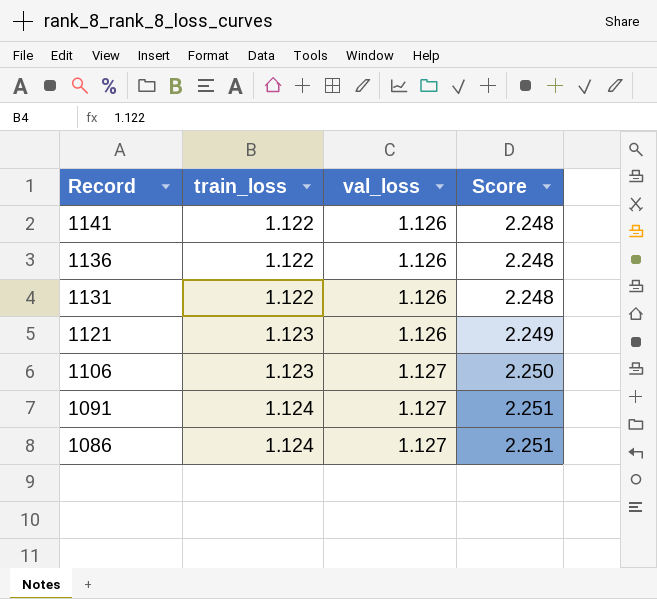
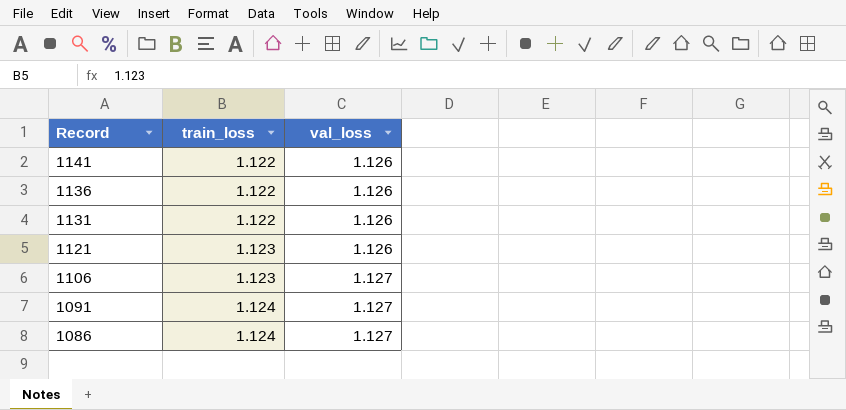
column Score | formula: [train_loss] + [val_loss] -> none

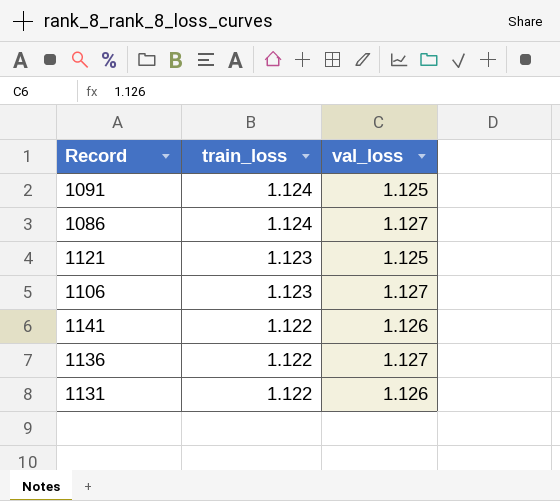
row order: Record descending -> train_loss descending
1091 | val_loss: 1.127 -> 1.125
1121 | val_loss: 1.126 -> 1.125
1136 | val_loss: 1.126 -> 1.127

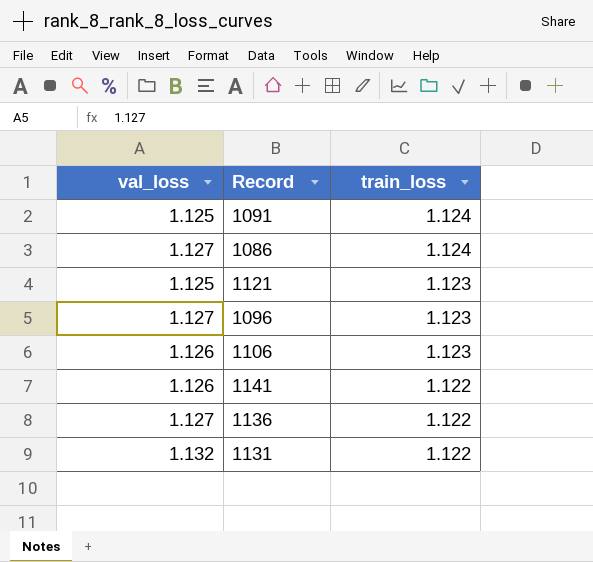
column val_loss | position: 3 -> 1
row 1096: none -> 1.127 | 1.123
1106 | val_loss: 1.127 -> 1.126
1131 | val_loss: 1.126 -> 1.132

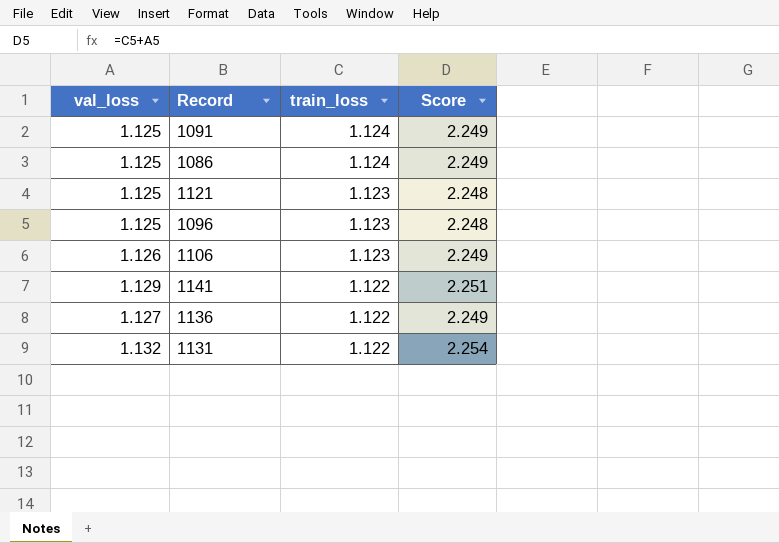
column Score | formula: none -> [val_loss] + [train_loss]
1086 | val_loss: 1.127 -> 1.125
1096 | val_loss: 1.127 -> 1.125
1141 | val_loss: 1.126 -> 1.129

